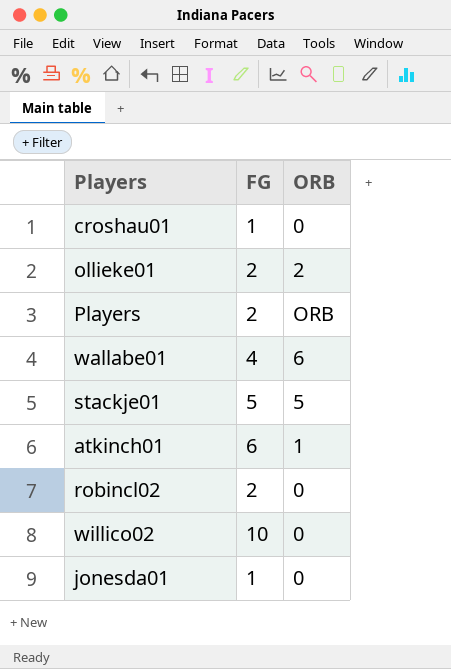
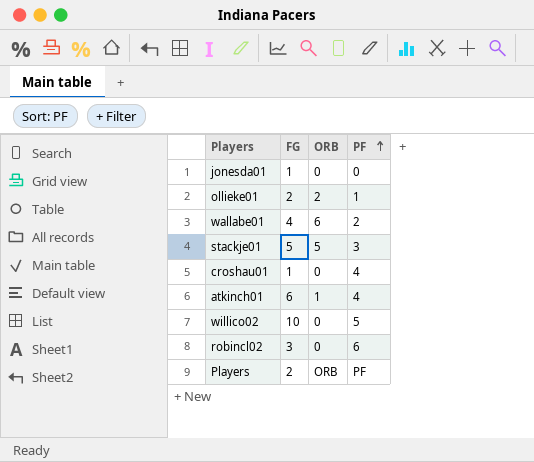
row order: none -> PF ascending
column PF | position: none -> 4
robincl02 | FG: 2 -> 3

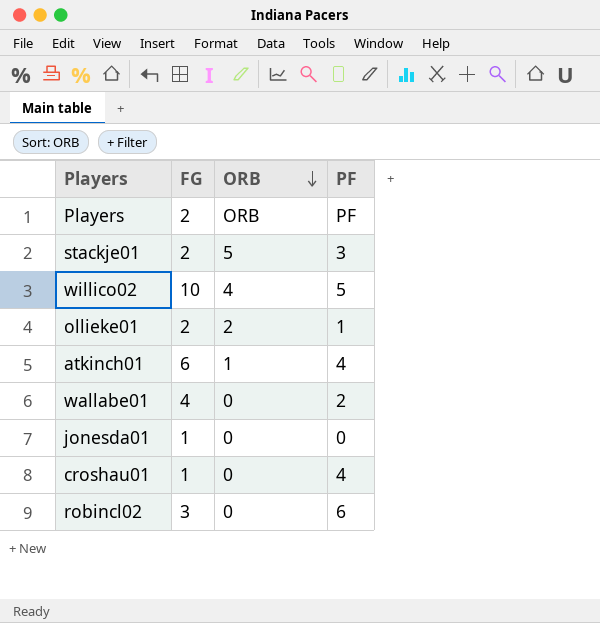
row order: PF ascending -> ORB descending
stackje01 | FG: 5 -> 2
willico02 | ORB: 0 -> 4
wallabe01 | ORB: 6 -> 0

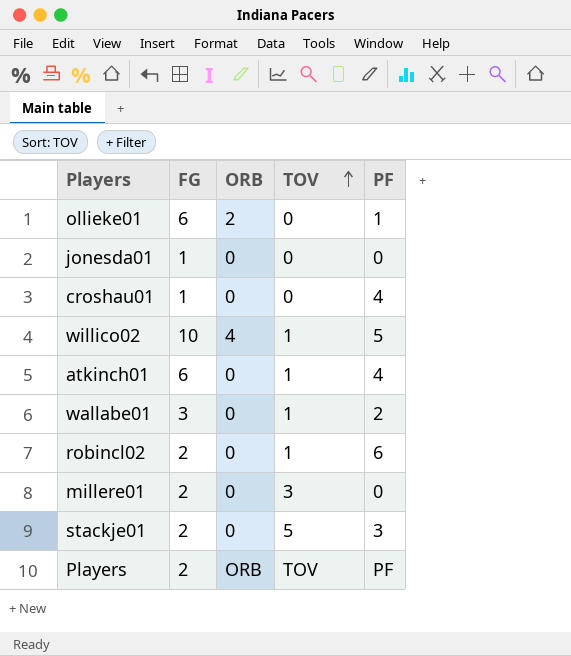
row order: ORB descending -> TOV ascending
column TOV | position: none -> 4
ollieke01 | FG: 2 -> 6
atkinch01 | ORB: 1 -> 0
wallabe01 | FG: 4 -> 3
robincl02 | FG: 3 -> 2
row millere01: none -> 2 | 0 | 3 | 0
stackje01 | ORB: 5 -> 0

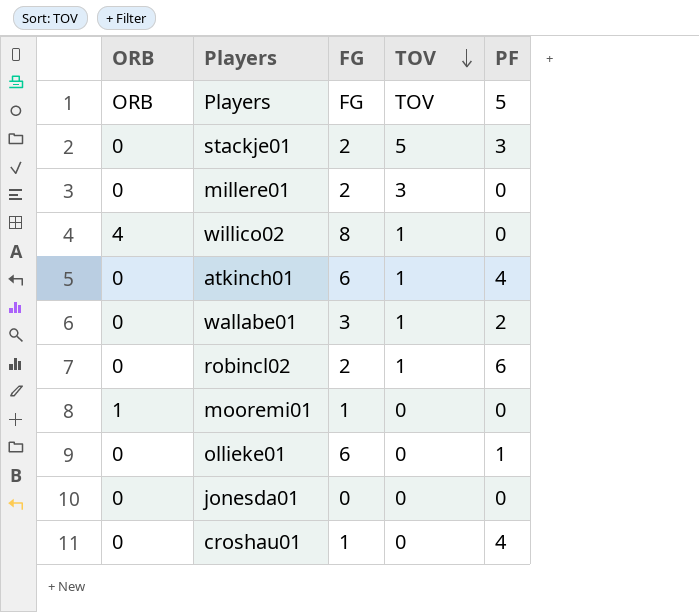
row order: TOV ascending -> TOV descending
column ORB | position: 3 -> 1
Players | FG: 2 -> FG
Players | PF: PF -> 5
willico02 | FG: 10 -> 8
willico02 | PF: 5 -> 0
row mooremi01: none -> 1 | 1 | 0 | 0
ollieke01 | ORB: 2 -> 0
jonesda01 | FG: 1 -> 0

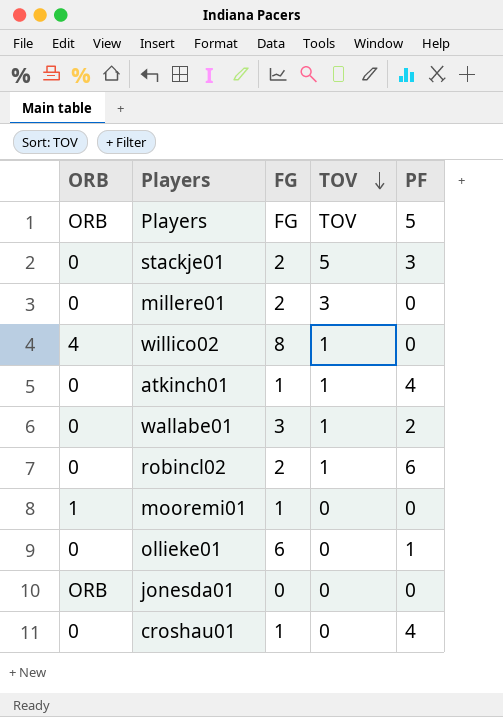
atkinch01 | FG: 6 -> 1
jonesda01 | ORB: 0 -> ORB

